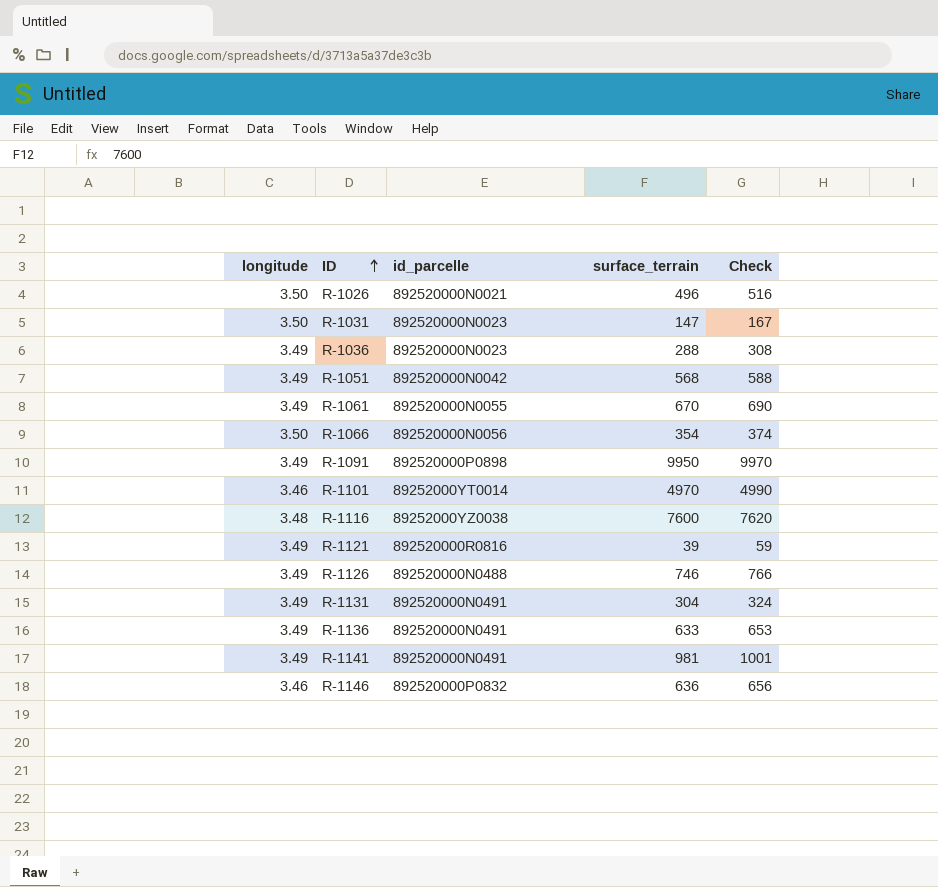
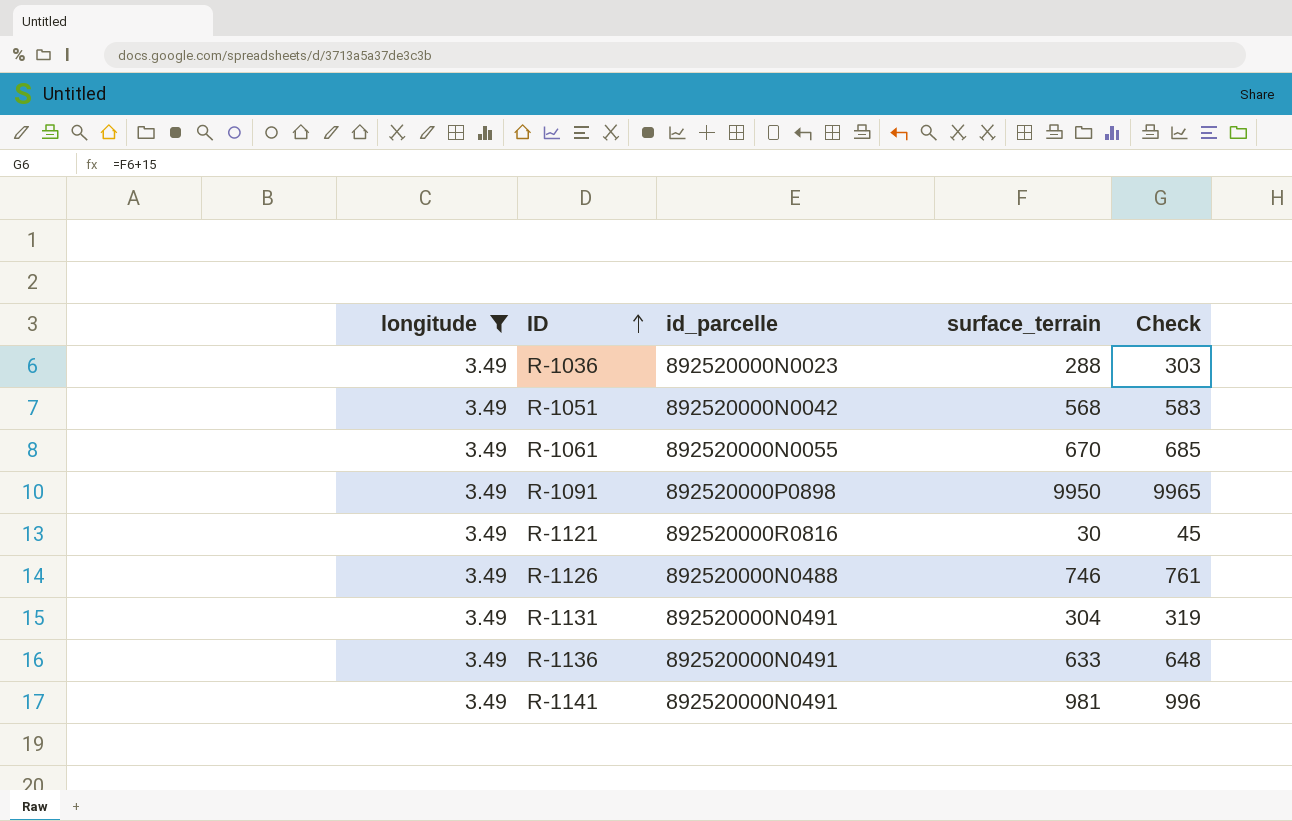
filter: none -> longitude = 3.49
column Check | formula: [surface_terrain] + 20 -> [surface_terrain] + 15
R-1121 | surface_terrain: 39 -> 30

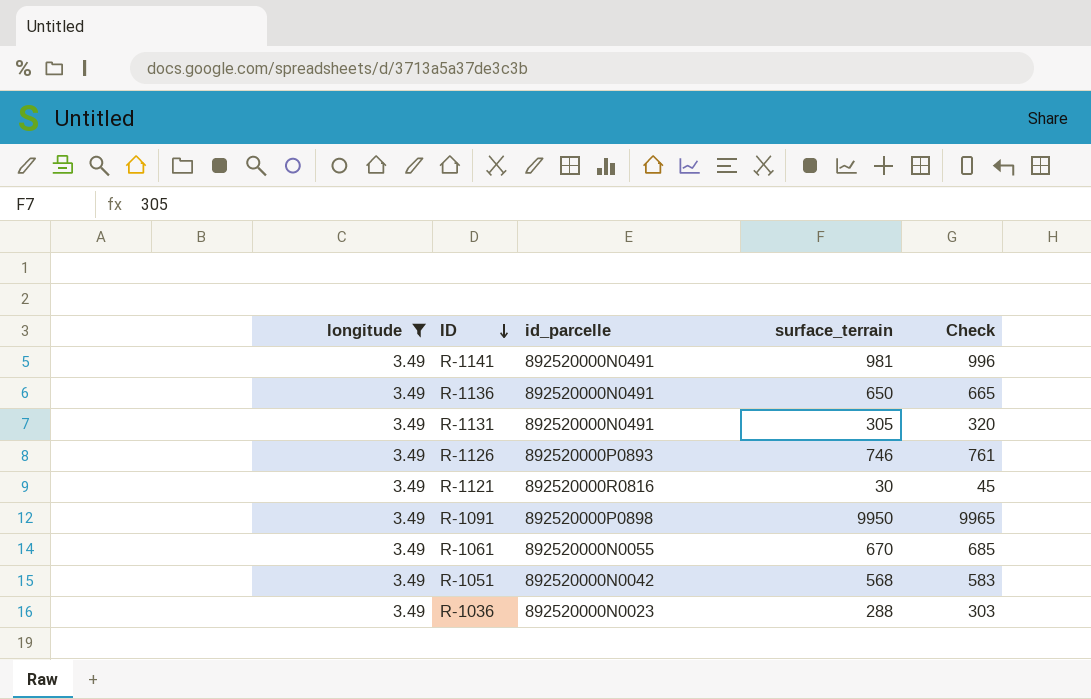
row order: ID ascending -> ID descending
R-1136 | surface_terrain: 633 -> 650
R-1136 | Check: 648 -> 665
R-1131 | surface_terrain: 304 -> 305
R-1131 | Check: 319 -> 320
R-1126 | id_parcelle: 892520000N0488 -> 892520000P0893

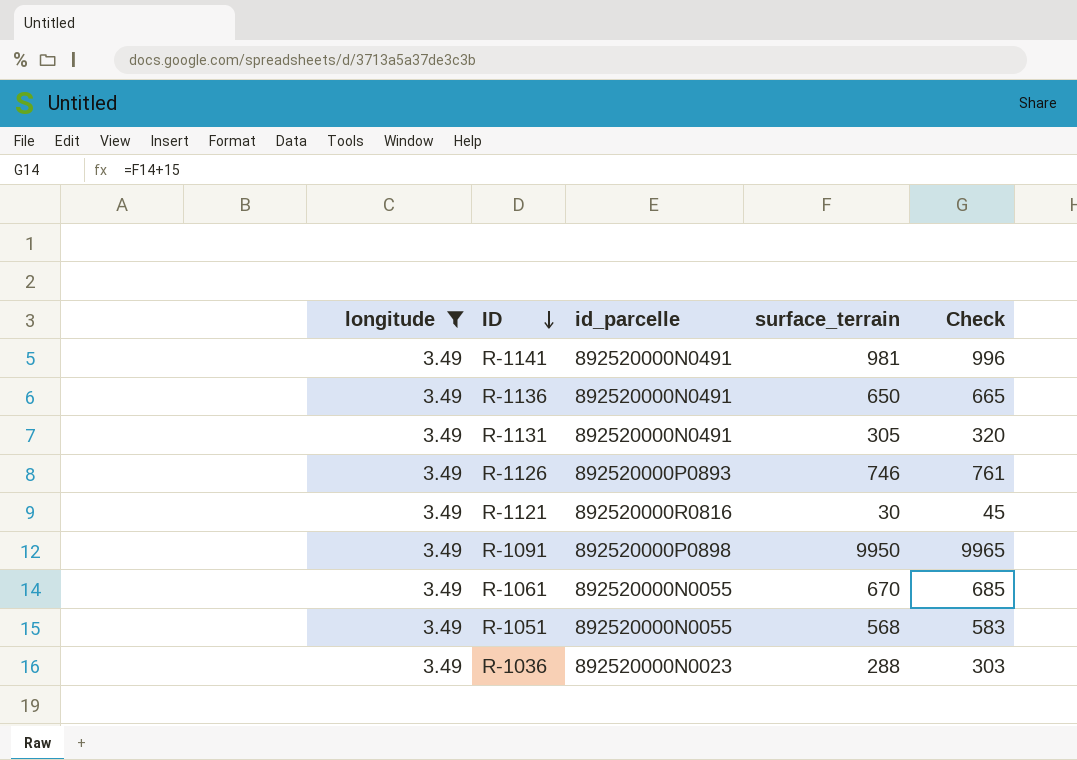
R-1051 | id_parcelle: 892520000N0042 -> 892520000N0055

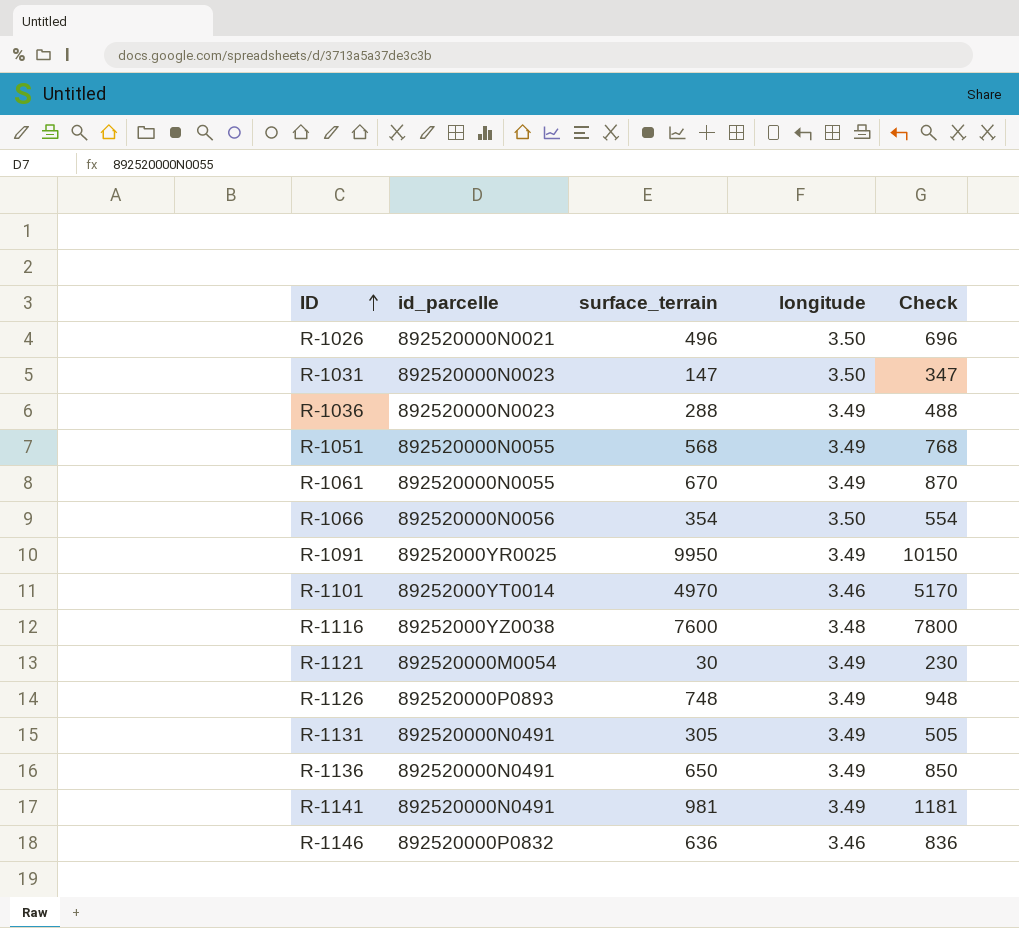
filter: longitude = 3.49 -> none
row order: ID descending -> ID ascending
column longitude | position: 1 -> 4
column Check | formula: [surface_terrain] + 15 -> [surface_terrain] + 200
R-1091 | id_parcelle: 892520000P0898 -> 89252000YR0025
R-1121 | id_parcelle: 892520000R0816 -> 892520000M0054
R-1126 | surface_terrain: 746 -> 748

